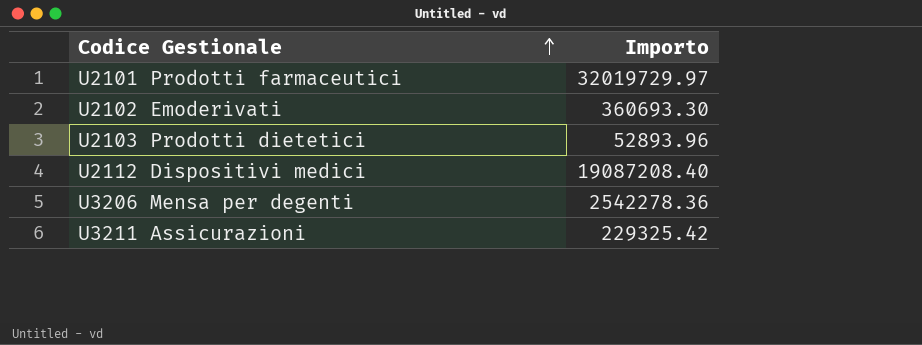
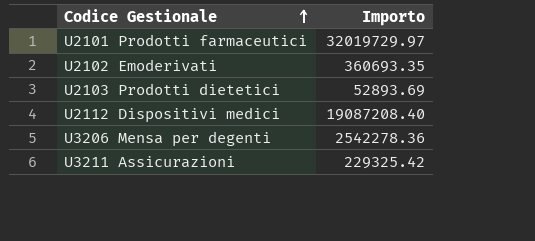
U2102 Emoderivati | Importo: 360693.30 -> 360693.35
U2103 Prodotti dietetici | Importo: 52893.96 -> 52893.69

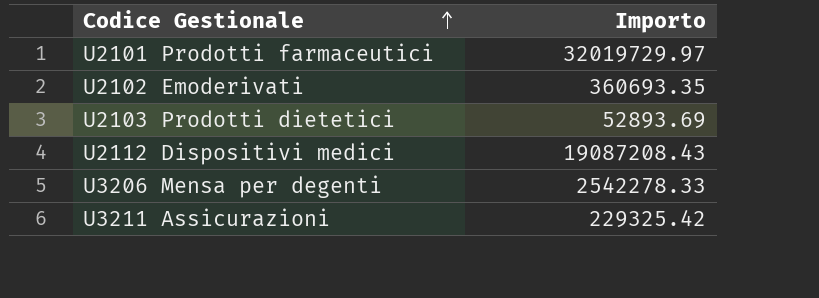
U2112 Dispositivi medici | Importo: 19087208.40 -> 19087208.43
U3206 Mensa per degenti | Importo: 2542278.36 -> 2542278.33

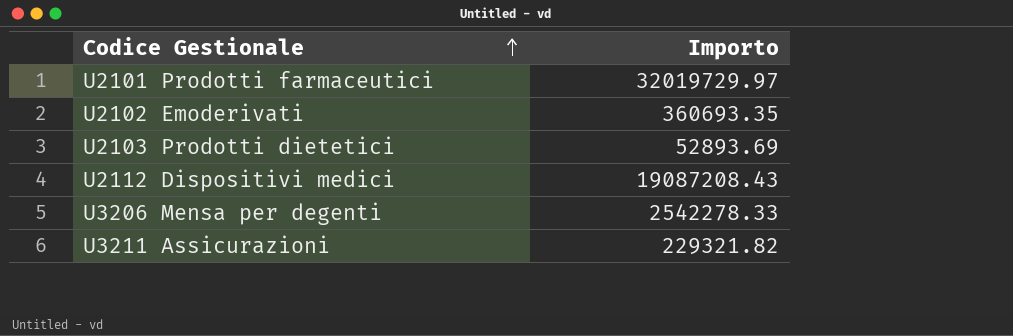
U3211 Assicurazioni | Importo: 229325.42 -> 229321.82

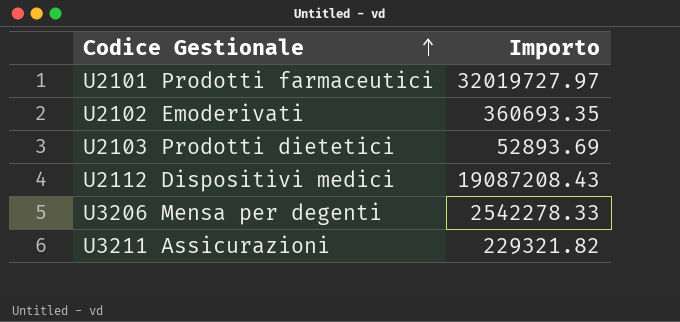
U2101 Prodotti farmaceutici | Importo: 32019729.97 -> 32019727.97

